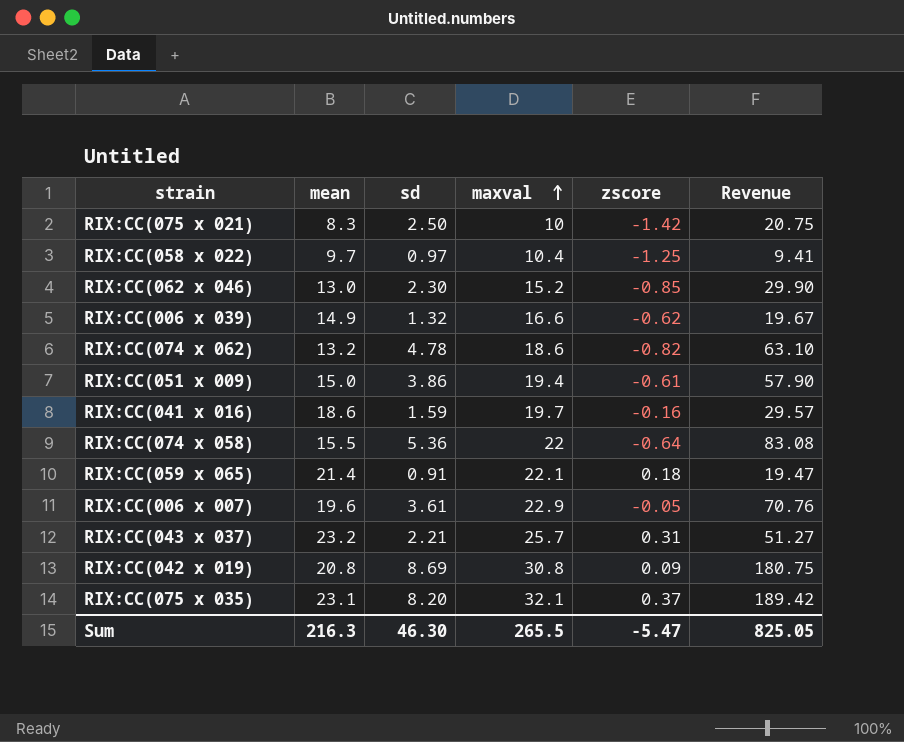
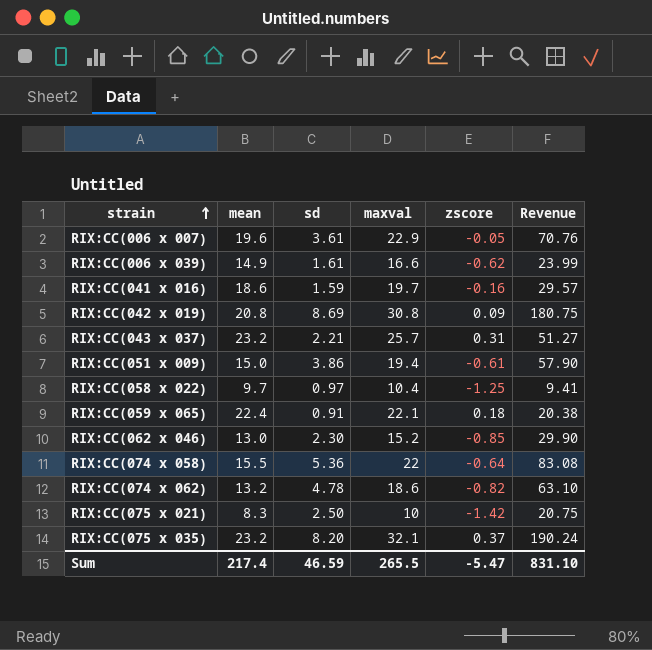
row order: maxval ascending -> strain ascending
RIX:CC(006 x 039) | sd: 1.32 -> 1.61
RIX:CC(006 x 039) | Revenue: 19.67 -> 23.99
RIX:CC(059 x 065) | mean: 21.4 -> 22.4
RIX:CC(059 x 065) | Revenue: 19.47 -> 20.38
RIX:CC(075 x 035) | mean: 23.1 -> 23.2
RIX:CC(075 x 035) | Revenue: 189.42 -> 190.24
Sum | mean: 216.3 -> 217.4
Sum | sd: 46.30 -> 46.59
Sum | Revenue: 825.05 -> 831.10

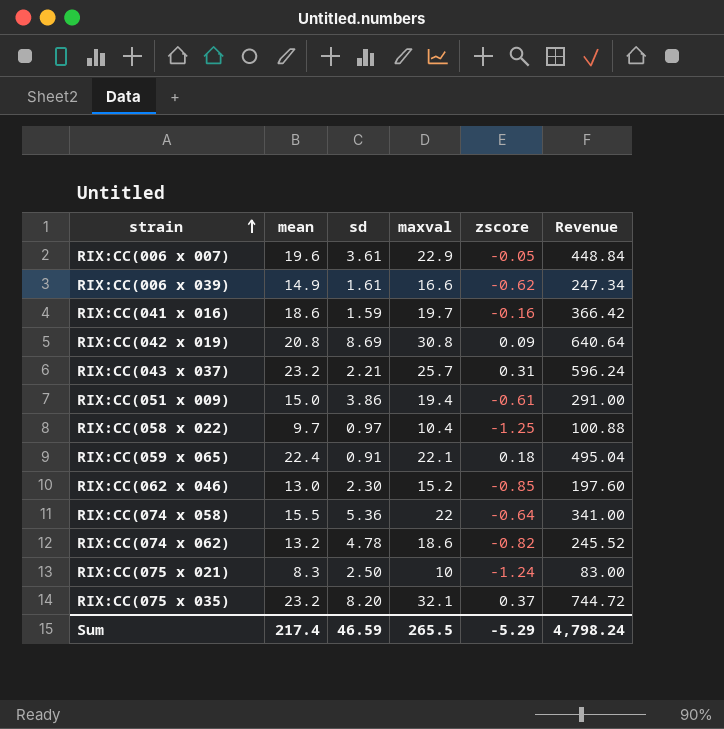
column Revenue | formula: [mean] * [sd] -> [mean] * [maxval]
RIX:CC(075 x 021) | zscore: -1.42 -> -1.24
Sum | zscore: -5.47 -> -5.29
Sum | Revenue: 831.10 -> 4,798.24

